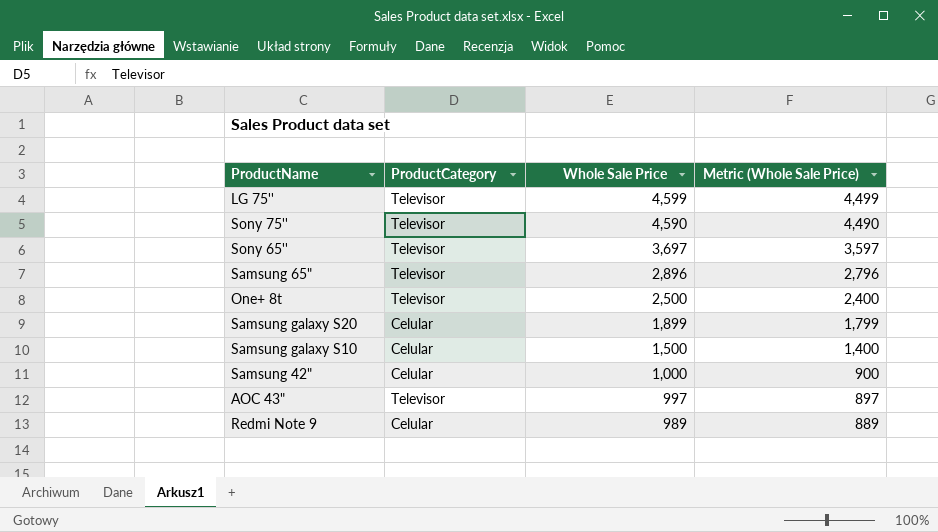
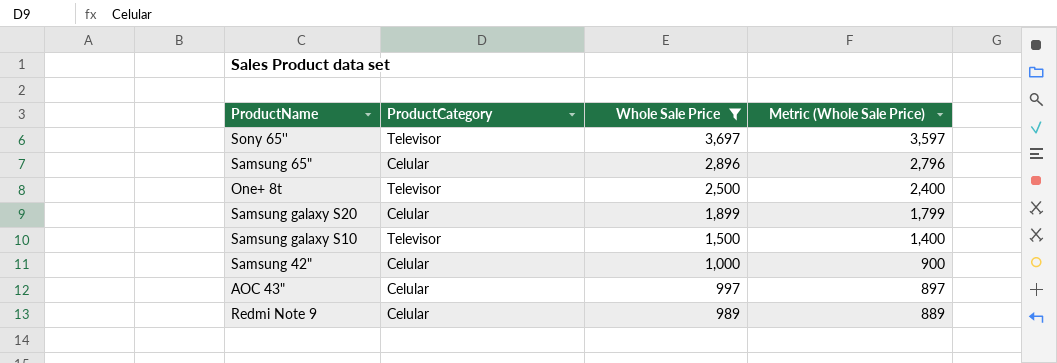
filter: none -> Whole Sale Price <= 3,697
Samsung 65" | ProductCategory: Televisor -> Celular
Samsung galaxy S10 | ProductCategory: Celular -> Televisor
AOC 43" | ProductCategory: Televisor -> Celular

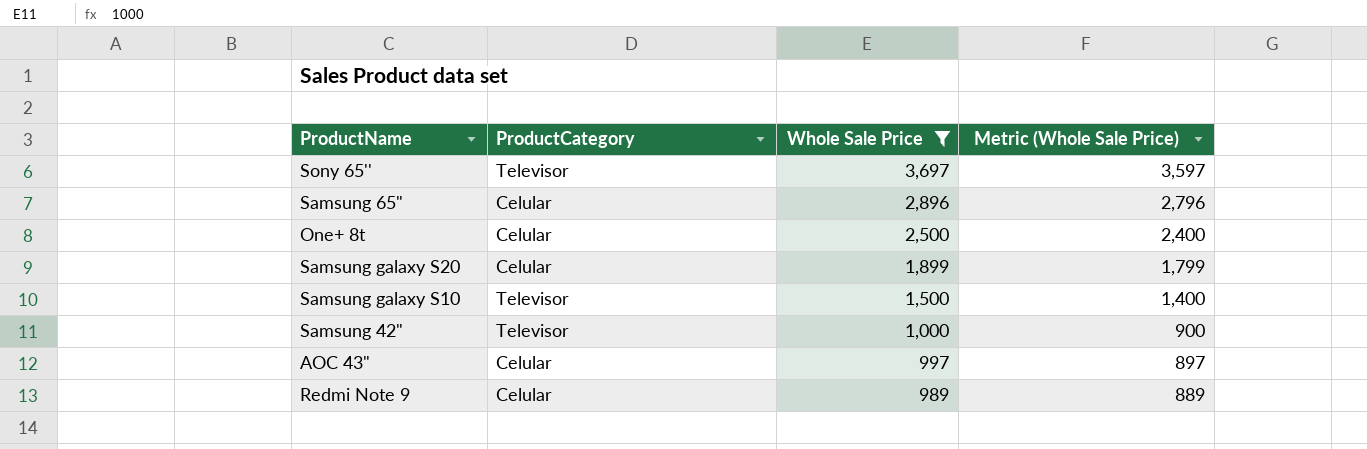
One+ 8t | ProductCategory: Televisor -> Celular
Samsung 42" | ProductCategory: Celular -> Televisor

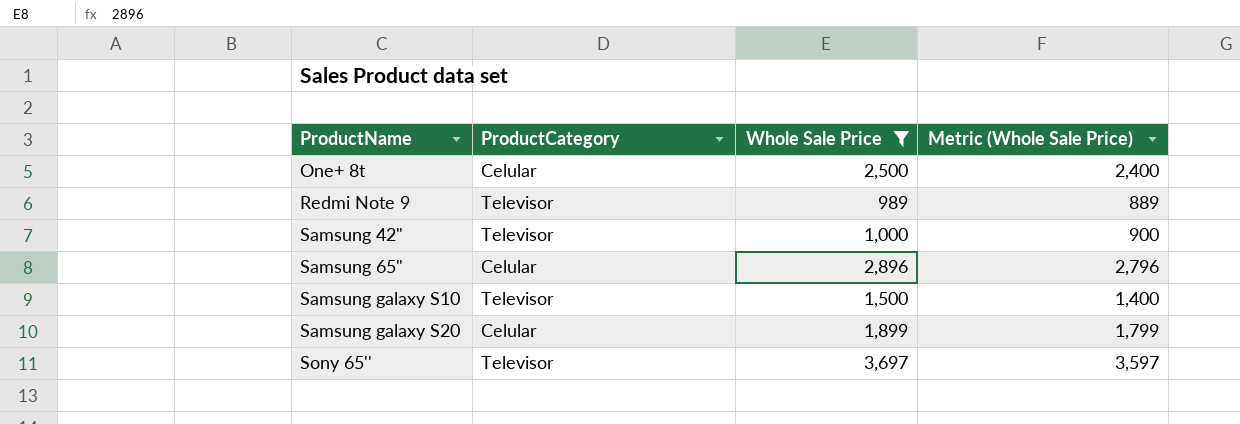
row order: Whole Sale Price descending -> ProductName ascending
row AOC 43": Celular | 997 | 897 -> none
Redmi Note 9 | ProductCategory: Celular -> Televisor

